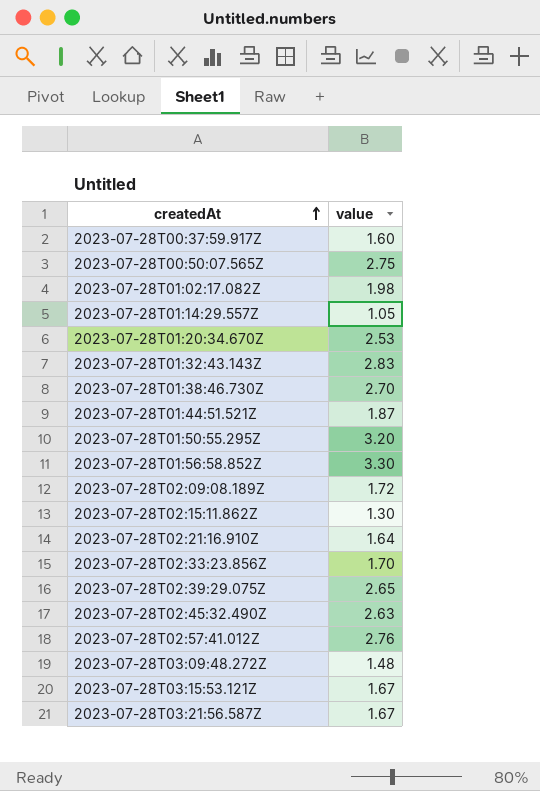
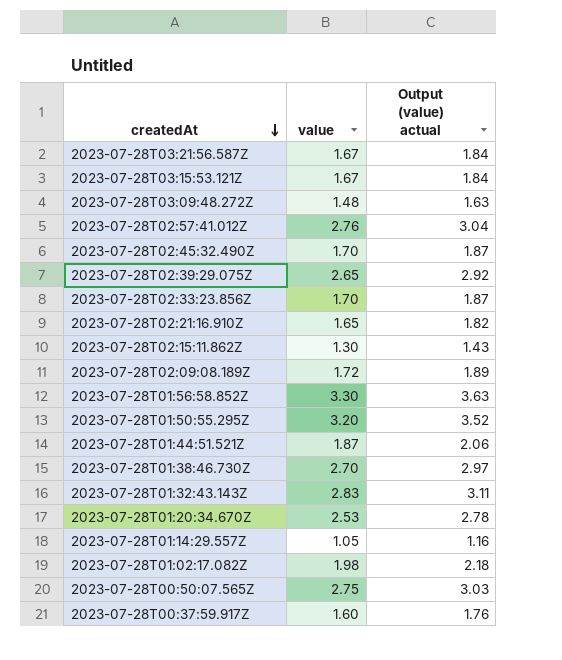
row order: createdAt ascending -> createdAt descending
column Output (value) actual | formula: none -> [value] * 1.1
2023-07-28T02:45:32.490Z | value: 2.63 -> 1.70
2023-07-28T02:21:16.910Z | value: 1.64 -> 1.65

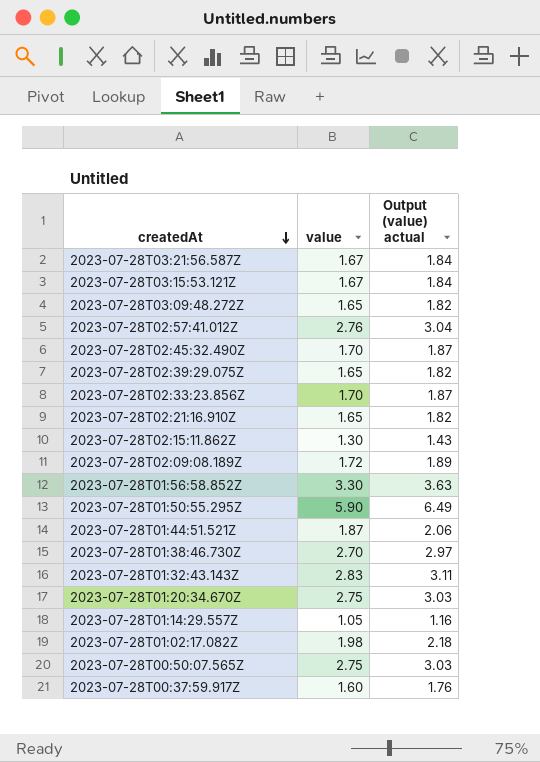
2023-07-28T03:09:48.272Z | value: 1.48 -> 1.65
2023-07-28T03:09:48.272Z | Output (value) actual: 1.63 -> 1.82
2023-07-28T02:39:29.075Z | value: 2.65 -> 1.65
2023-07-28T02:39:29.075Z | Output (value) actual: 2.92 -> 1.82
2023-07-28T01:50:55.295Z | value: 3.20 -> 5.90
2023-07-28T01:50:55.295Z | Output (value) actual: 3.52 -> 6.49
2023-07-28T01:20:34.670Z | value: 2.53 -> 2.75
2023-07-28T01:20:34.670Z | Output (value) actual: 2.78 -> 3.03

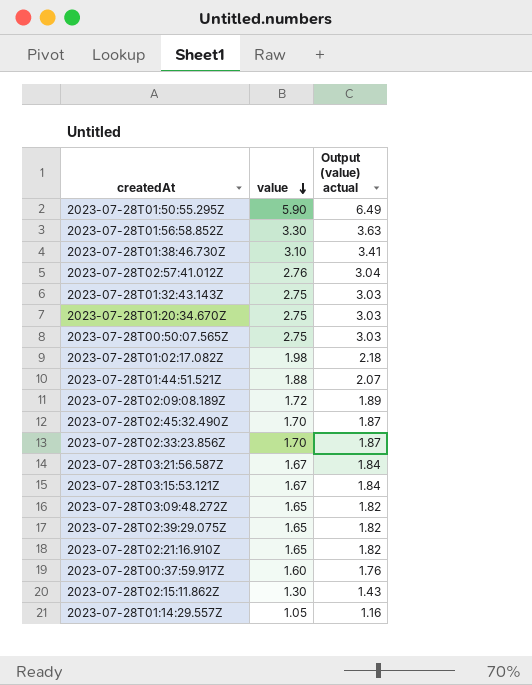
row order: createdAt descending -> value descending
2023-07-28T01:38:46.730Z | value: 2.70 -> 3.10
2023-07-28T01:38:46.730Z | Output (value) actual: 2.97 -> 3.41
2023-07-28T01:32:43.143Z | value: 2.83 -> 2.75
2023-07-28T01:32:43.143Z | Output (value) actual: 3.11 -> 3.03
2023-07-28T01:44:51.521Z | value: 1.87 -> 1.88
2023-07-28T01:44:51.521Z | Output (value) actual: 2.06 -> 2.07

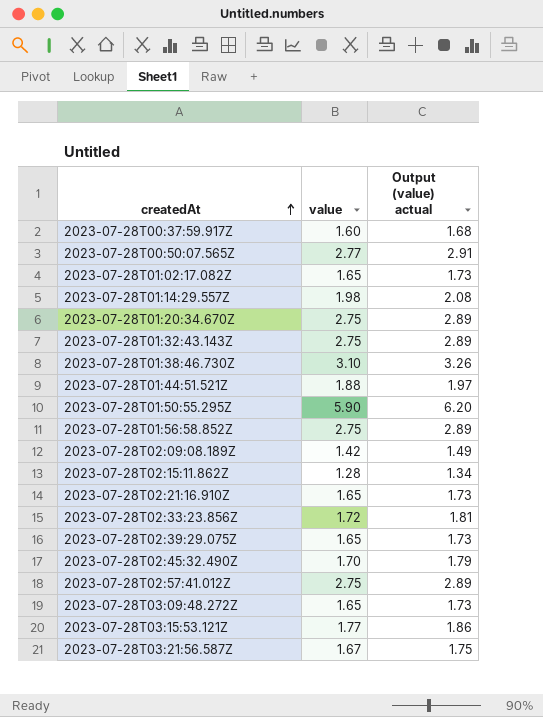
row order: value descending -> createdAt ascending
column Output (value) actual | formula: [value] * 1.1 -> [value] * 1.05
2023-07-28T00:50:07.565Z | value: 2.75 -> 2.77
2023-07-28T01:02:17.082Z | value: 1.98 -> 1.65
2023-07-28T01:14:29.557Z | value: 1.05 -> 1.98
2023-07-28T01:56:58.852Z | value: 3.30 -> 2.75
2023-07-28T02:09:08.189Z | value: 1.72 -> 1.42
2023-07-28T02:15:11.862Z | value: 1.30 -> 1.28
2023-07-28T02:33:23.856Z | value: 1.70 -> 1.72
2023-07-28T02:57:41.012Z | value: 2.76 -> 2.75
2023-07-28T03:15:53.121Z | value: 1.67 -> 1.77

